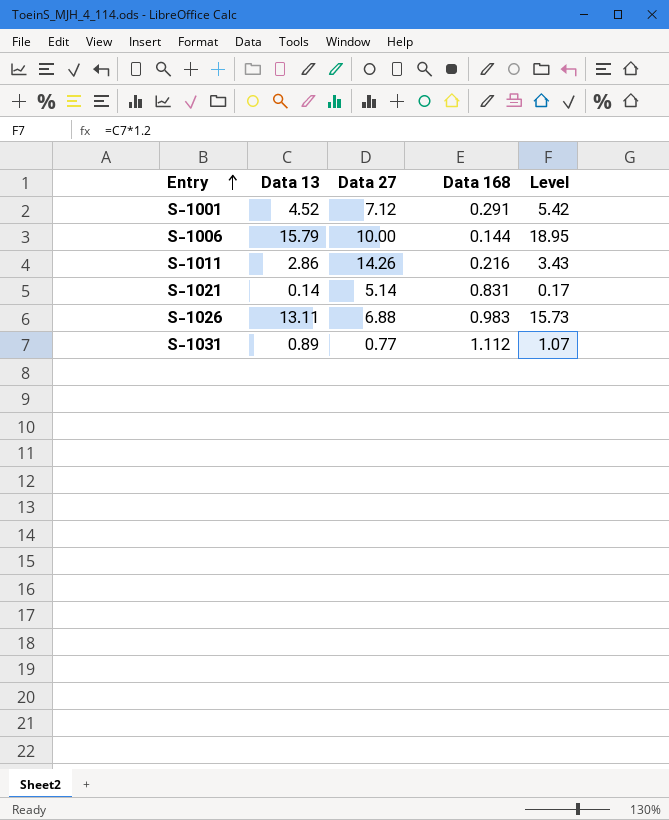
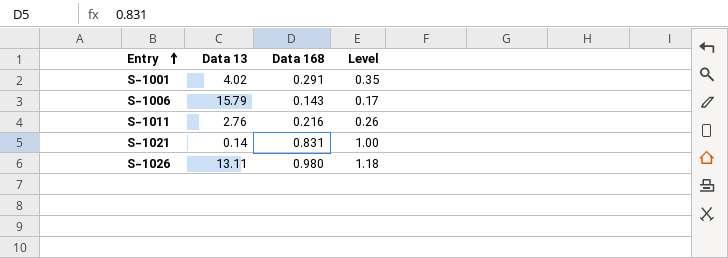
column Data 27 | position: 3 -> none
column Level | formula: [Data 13] * 1.2 -> [Data 168] * 1.2
row S-1031: 0.89 | 0.77 | 1.112 | 1.07 -> none
S-1001 | Data 13: 4.52 -> 4.02
S-1006 | Data 168: 0.144 -> 0.143
S-1011 | Data 13: 2.86 -> 2.76
S-1026 | Data 168: 0.983 -> 0.980

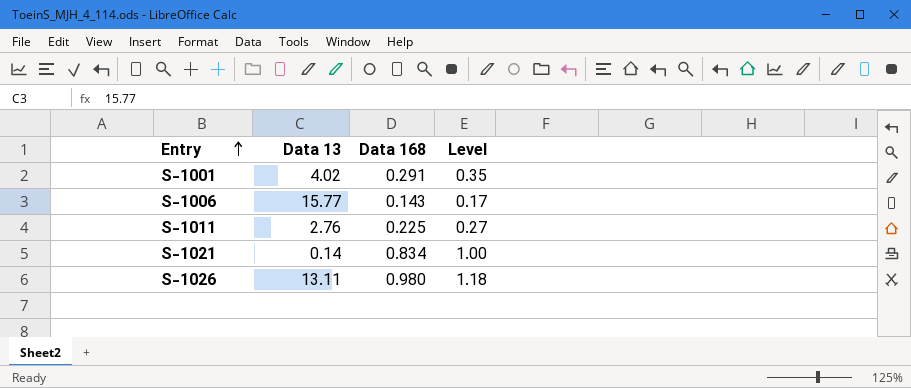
S-1006 | Data 13: 15.79 -> 15.77
S-1011 | Data 168: 0.216 -> 0.225
S-1011 | Level: 0.26 -> 0.27
S-1021 | Data 168: 0.831 -> 0.834

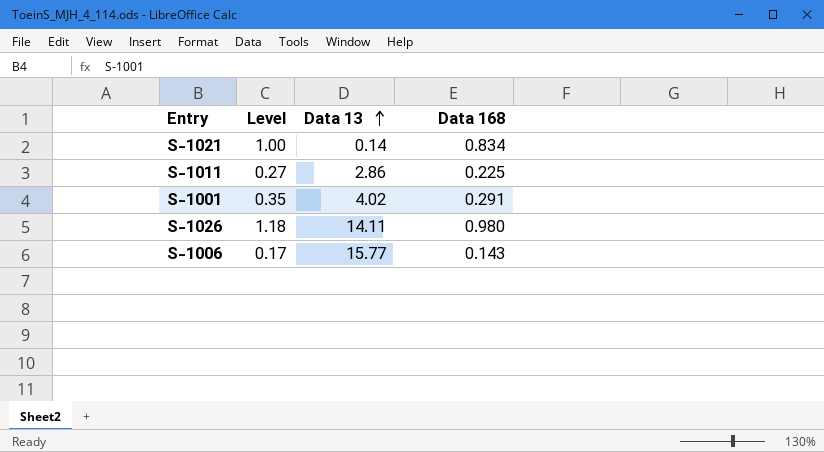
row order: Entry ascending -> Data 13 ascending
column Level | position: 4 -> 2
S-1011 | Data 13: 2.76 -> 2.86
S-1026 | Data 13: 13.11 -> 14.11

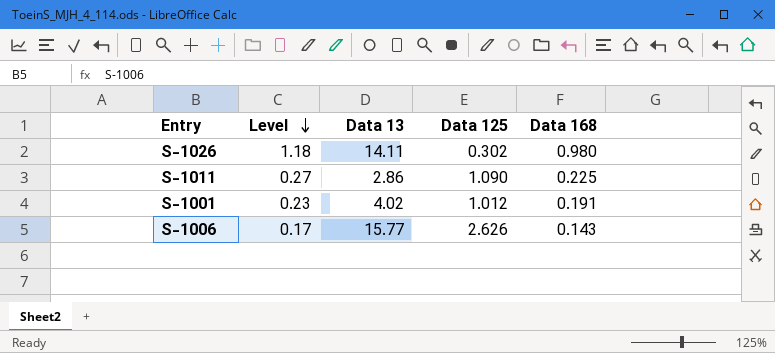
row order: Data 13 ascending -> Level descending
column Data 125 | position: none -> 4
row S-1021: 1.00 | 0.14 | 0.834 -> none
S-1001 | Level: 0.35 -> 0.23
S-1001 | Data 168: 0.291 -> 0.191

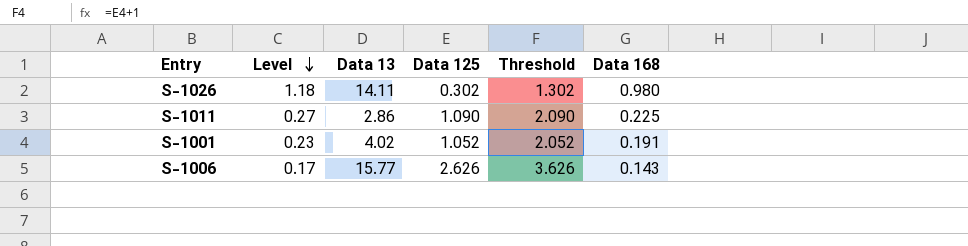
column Threshold | formula: none -> [Data 125] + 1
S-1001 | Data 125: 1.012 -> 1.052

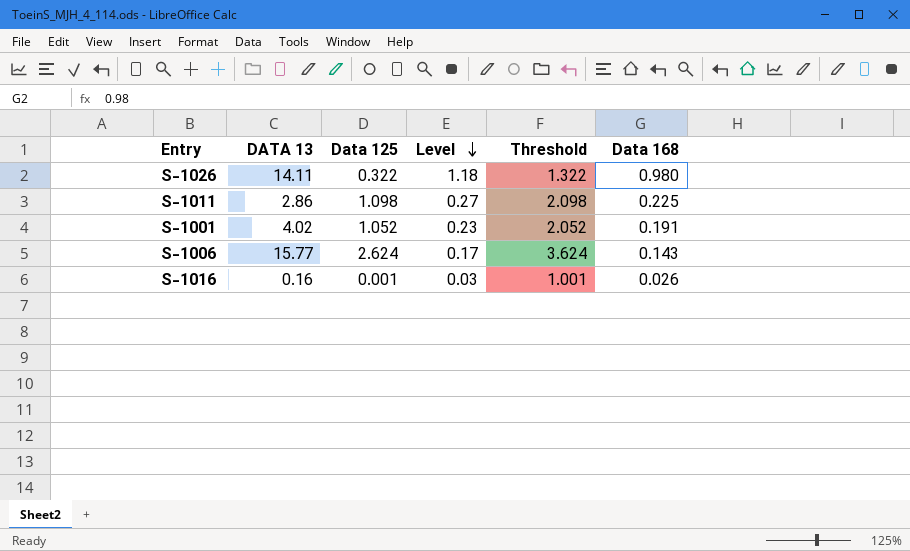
column name: Data 13 -> DATA 13
column Level | position: 2 -> 4
S-1026 | Data 125: 0.302 -> 0.322
S-1026 | Threshold: 1.302 -> 1.322
S-1011 | Data 125: 1.090 -> 1.098
S-1011 | Threshold: 2.090 -> 2.098
S-1006 | Data 125: 2.626 -> 2.624
S-1006 | Threshold: 3.626 -> 3.624
row S-1016: none -> 0.16 | 0.001 | 0.03 | 1.001 | 0.026

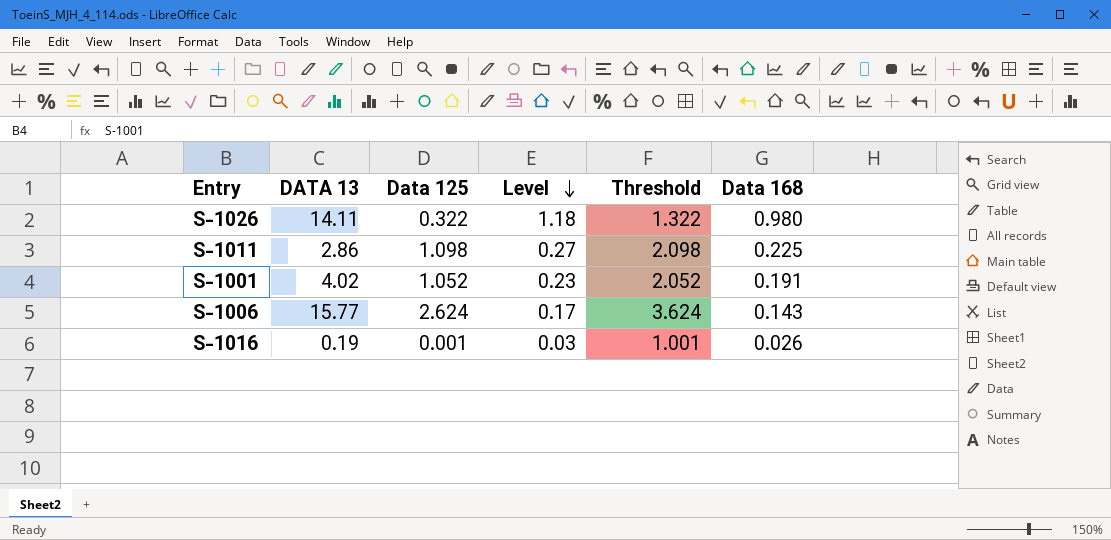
S-1016 | DATA 13: 0.16 -> 0.19

